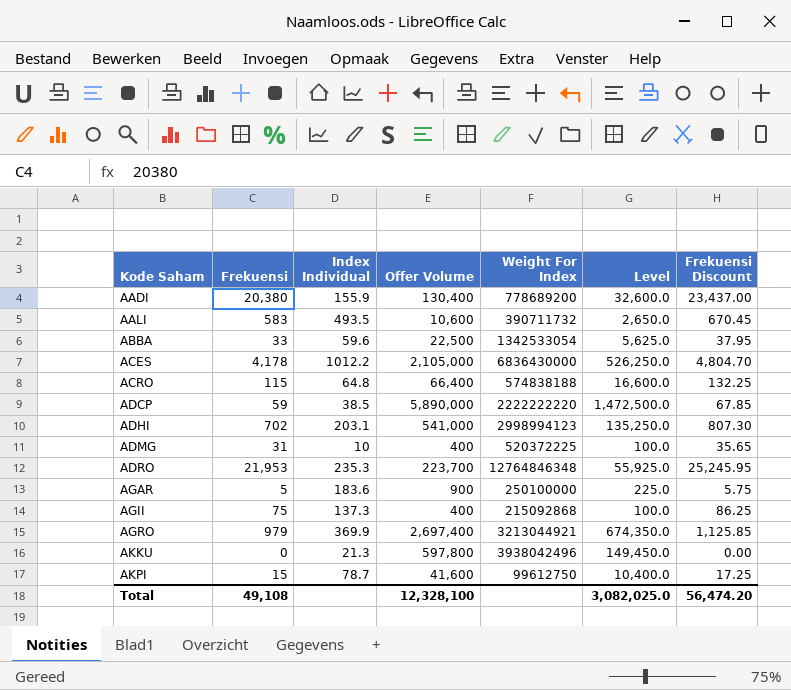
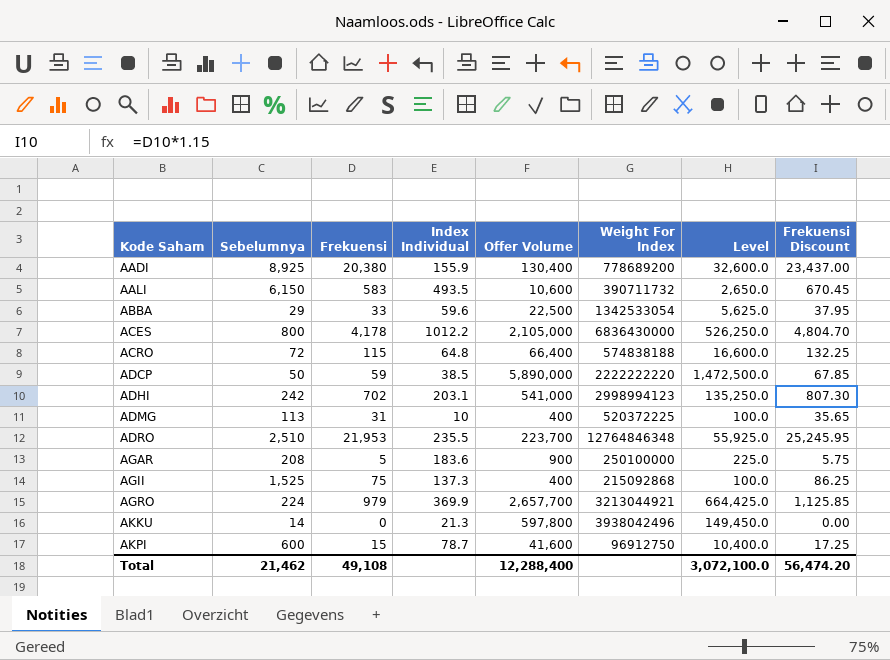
column Sebelumnya | position: none -> 2
ADRO | Index Individual: 235.3 -> 235.5
AGRO | Offer Volume: 2,697,400 -> 2,657,700
AGRO | Level: 674,350.0 -> 664,425.0
AKPI | Weight For Index: 99612750 -> 96912750
Total | Offer Volume: 12,328,100 -> 12,288,400
Total | Level: 3,082,025.0 -> 3,072,100.0

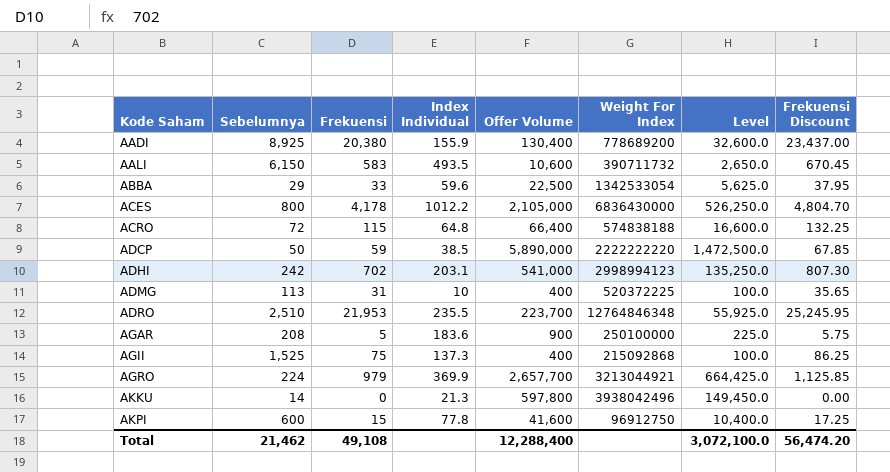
AKPI | Index Individual: 78.7 -> 77.8

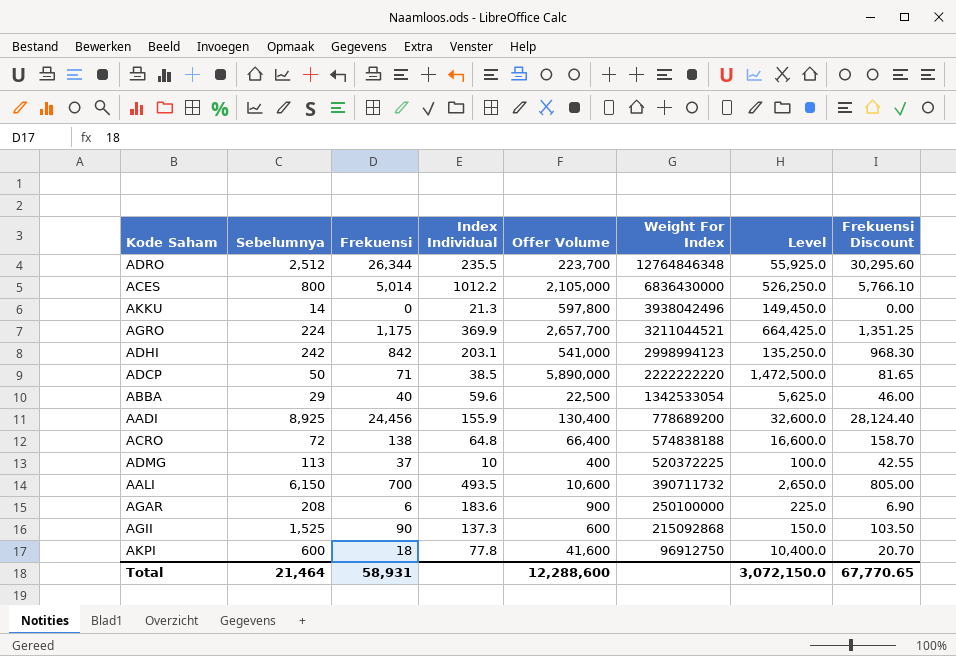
row order: Kode Saham ascending -> Weight For Index descending
ADRO | Sebelumnya: 2,510 -> 2,512
ADRO | Frekuensi: 21,953 -> 26,344
ADRO | Frekuensi Discount: 25,245.95 -> 30,295.60
ACES | Frekuensi: 4,178 -> 5,014
ACES | Frekuensi Discount: 4,804.70 -> 5,766.10
AGRO | Frekuensi: 979 -> 1,175
AGRO | Weight For Index: 3213044921 -> 3211044521
AGRO | Frekuensi Discount: 1,125.85 -> 1,351.25
ADHI | Frekuensi: 702 -> 842
ADHI | Frekuensi Discount: 807.30 -> 968.30
ADCP | Frekuensi: 59 -> 71
ADCP | Frekuensi Discount: 67.85 -> 81.65
ABBA | Frekuensi: 33 -> 40
ABBA | Frekuensi Discount: 37.95 -> 46.00
AADI | Frekuensi: 20,380 -> 24,456
AADI | Frekuensi Discount: 23,437.00 -> 28,124.40
ACRO | Frekuensi: 115 -> 138
ACRO | Frekuensi Discount: 132.25 -> 158.70
ADMG | Frekuensi: 31 -> 37
ADMG | Frekuensi Discount: 35.65 -> 42.55
AALI | Frekuensi: 583 -> 700
AALI | Frekuensi Discount: 670.45 -> 805.00
AGAR | Frekuensi: 5 -> 6
AGAR | Frekuensi Discount: 5.75 -> 6.90
AGII | Frekuensi: 75 -> 90
AGII | Offer Volume: 400 -> 600
AGII | Level: 100.0 -> 150.0
AGII | Frekuensi Discount: 86.25 -> 103.50
AKPI | Frekuensi: 15 -> 18
AKPI | Frekuensi Discount: 17.25 -> 20.70
Total | Sebelumnya: 21,462 -> 21,464
Total | Frekuensi: 49,108 -> 58,931
Total | Offer Volume: 12,288,400 -> 12,288,600
Total | Level: 3,072,100.0 -> 3,072,150.0
Total | Frekuensi Discount: 56,474.20 -> 67,770.65

